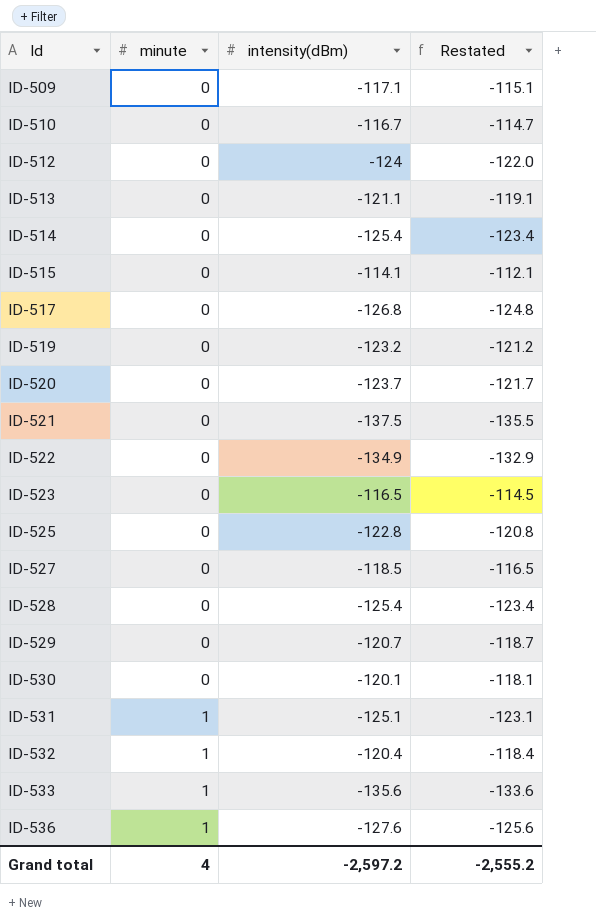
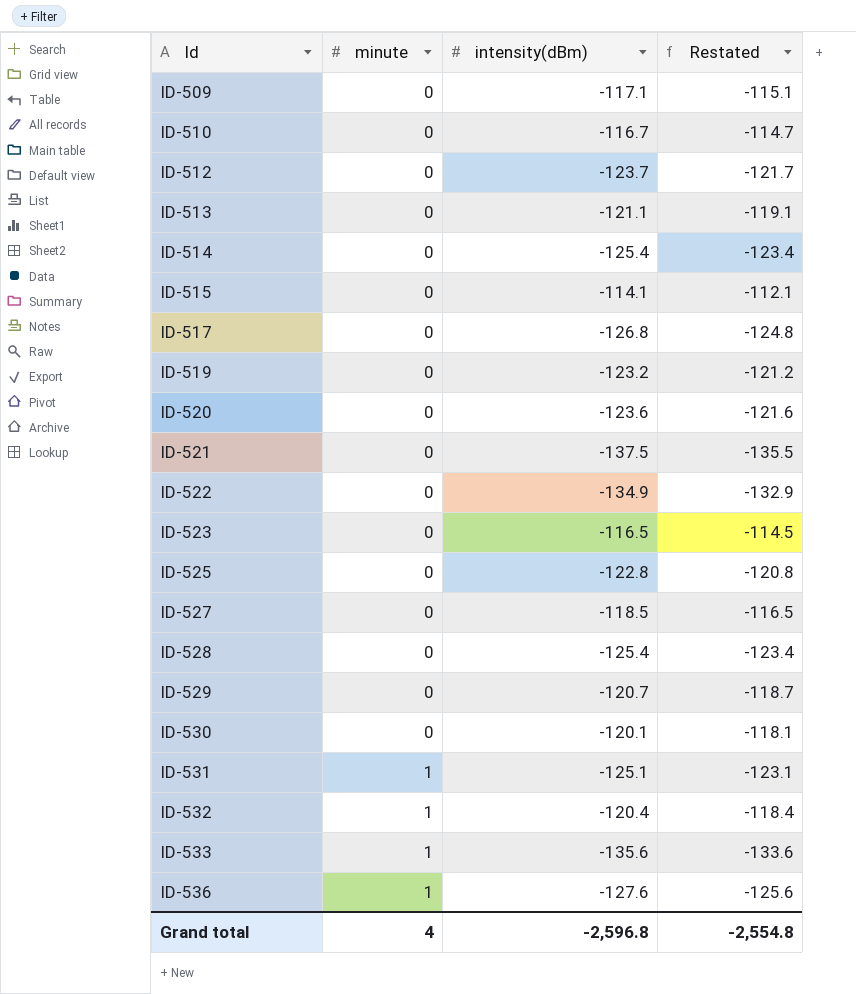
ID-512 | intensity(dBm): -124 -> -123.7
ID-512 | Restated: -122.0 -> -121.7
ID-520 | intensity(dBm): -123.7 -> -123.6
ID-520 | Restated: -121.7 -> -121.6
Grand total | intensity(dBm): -2,597.2 -> -2,596.8
Grand total | Restated: -2,555.2 -> -2,554.8

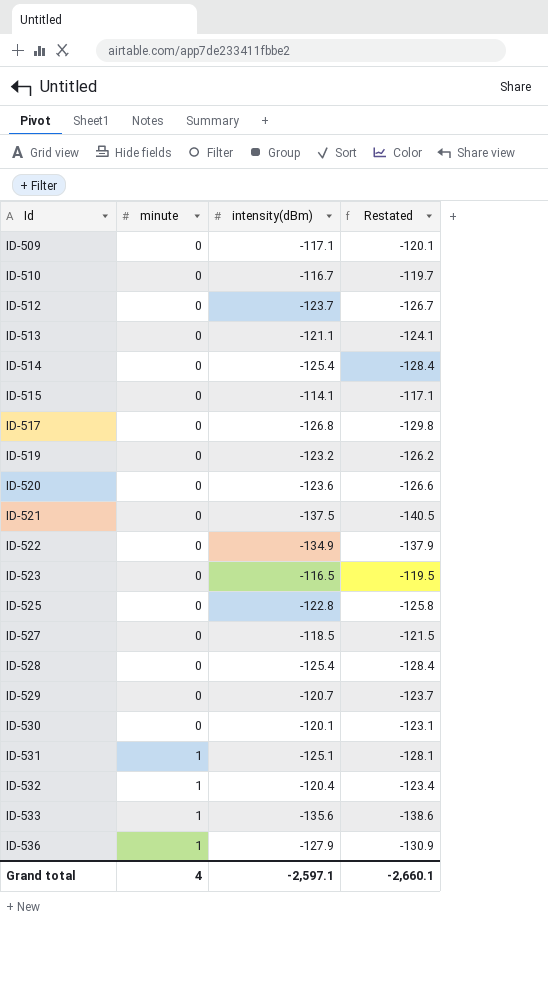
column Restated | formula: [intensity(dBm)] + 2 -> [intensity(dBm)] - 3
ID-536 | intensity(dBm): -127.6 -> -127.9
Grand total | intensity(dBm): -2,596.8 -> -2,597.1
Grand total | Restated: -2,554.8 -> -2,660.1

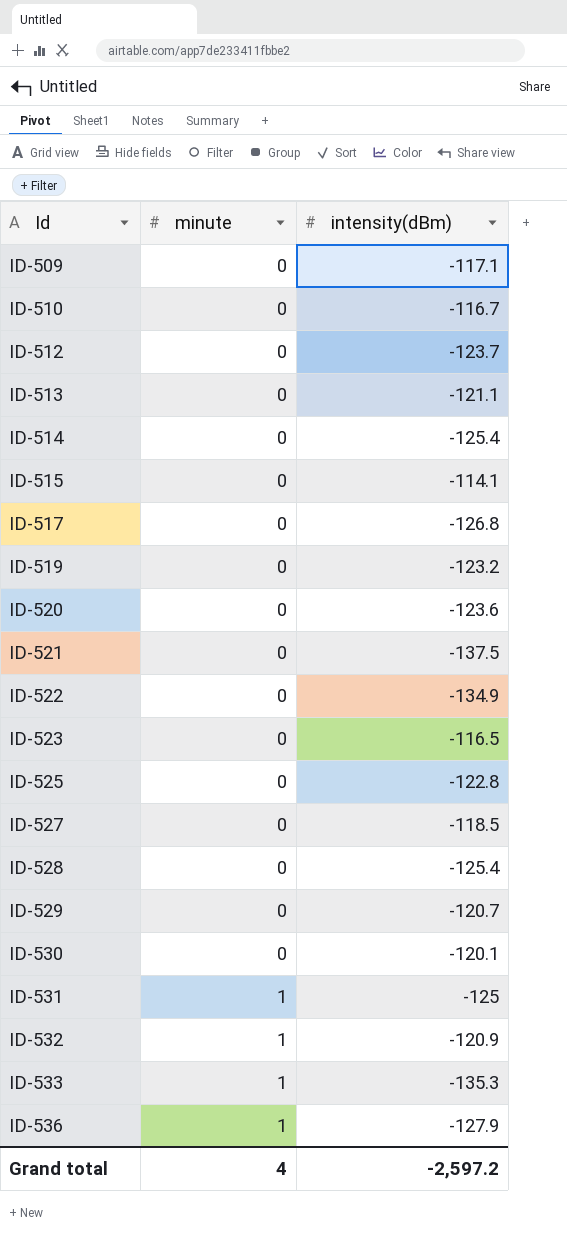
column Restated | formula: [intensity(dBm)] - 3 -> none
ID-531 | intensity(dBm): -125.1 -> -125
ID-532 | intensity(dBm): -120.4 -> -120.9
ID-533 | intensity(dBm): -135.6 -> -135.3
Grand total | intensity(dBm): -2,597.1 -> -2,597.2

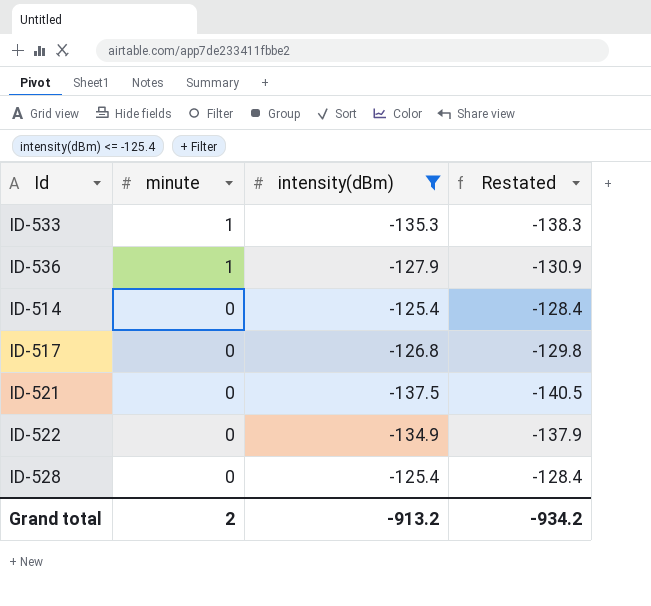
filter: none -> intensity(dBm) <= -125.4
row order: Id ascending -> minute descending
column Restated | formula: none -> [intensity(dBm)] - 3
Grand total | minute: 4 -> 2
Grand total | intensity(dBm): -2,597.2 -> -913.2

